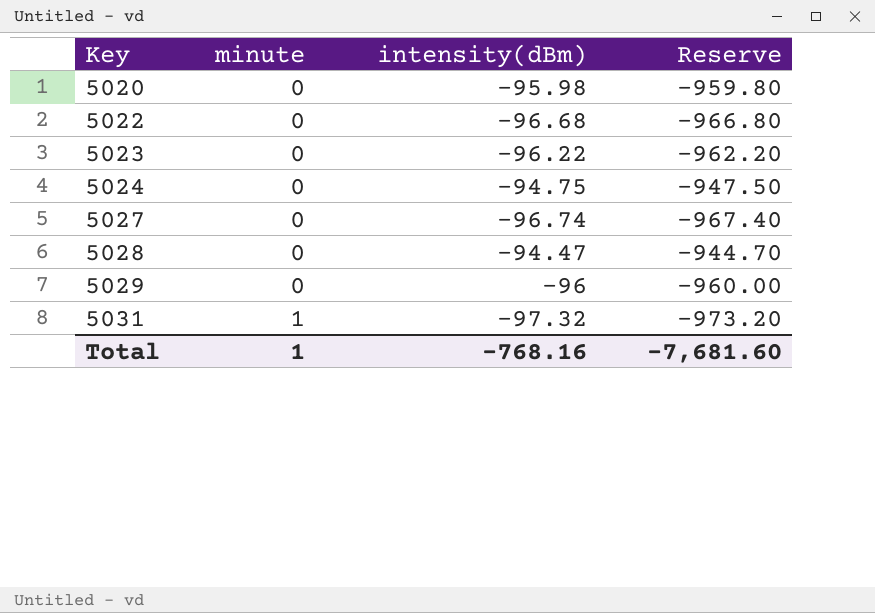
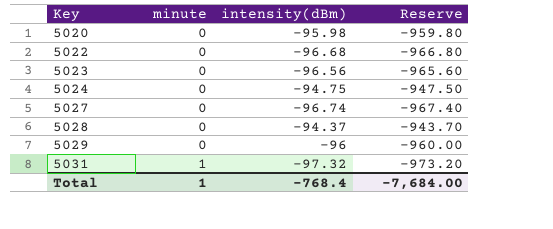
5023 | intensity(dBm): -96.22 -> -96.56
5023 | Reserve: -962.20 -> -965.60
5028 | intensity(dBm): -94.47 -> -94.37
5028 | Reserve: -944.70 -> -943.70
Total | intensity(dBm): -768.16 -> -768.4
Total | Reserve: -7,681.60 -> -7,684.00

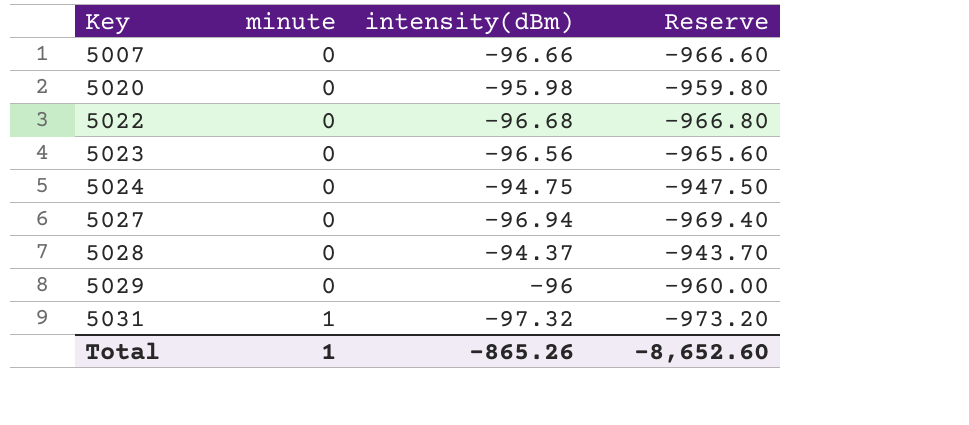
row 5007: none -> 0 | -96.66 | -966.60
5027 | intensity(dBm): -96.74 -> -96.94
5027 | Reserve: -967.40 -> -969.40
Total | intensity(dBm): -768.4 -> -865.26
Total | Reserve: -7,684.00 -> -8,652.60

